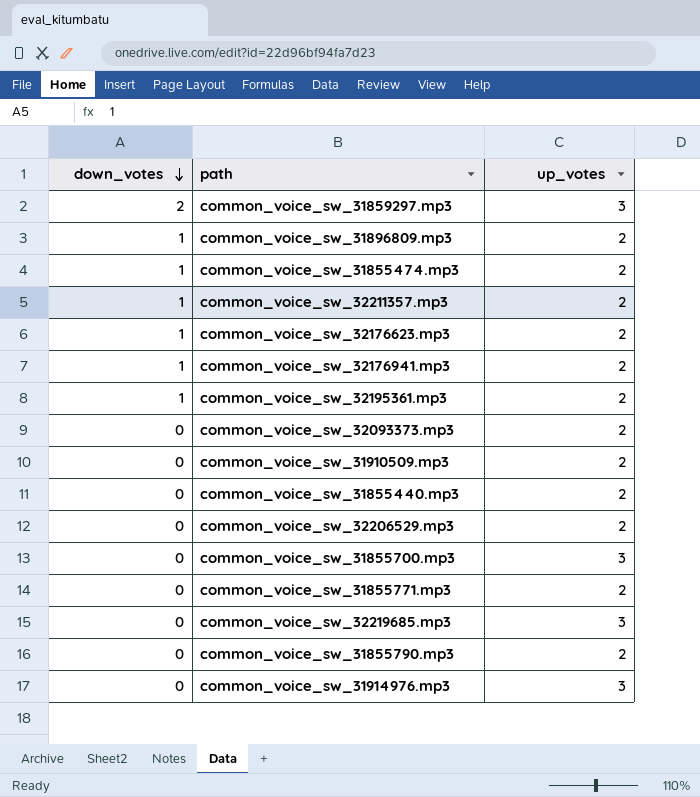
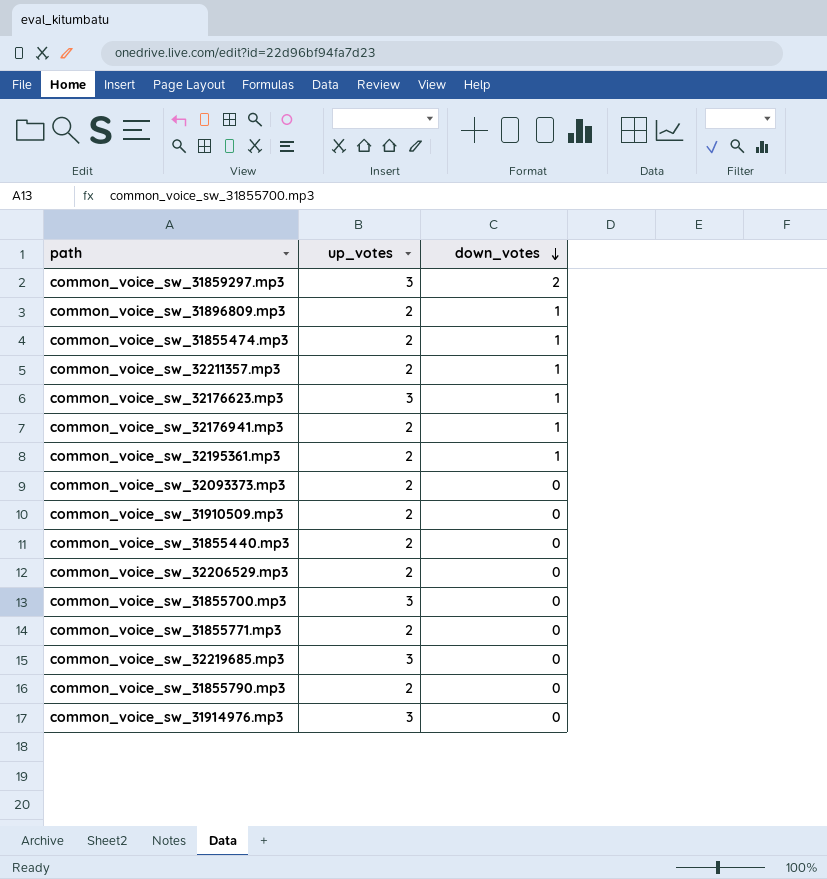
column down_votes | position: 1 -> 3
common_voice_sw_32176623.mp3 | up_votes: 2 -> 3

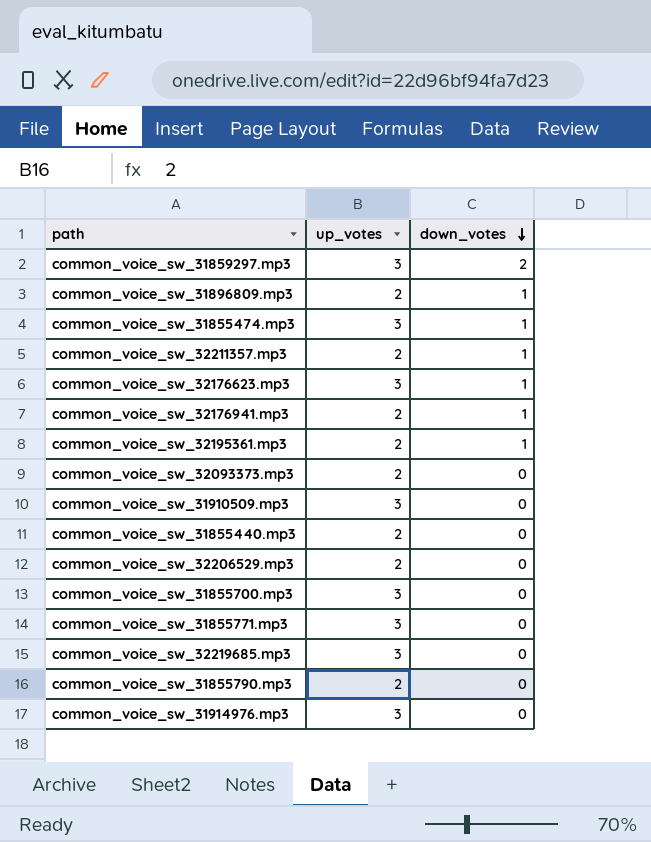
common_voice_sw_31855474.mp3 | up_votes: 2 -> 3
common_voice_sw_31910509.mp3 | up_votes: 2 -> 3
common_voice_sw_31855771.mp3 | up_votes: 2 -> 3

